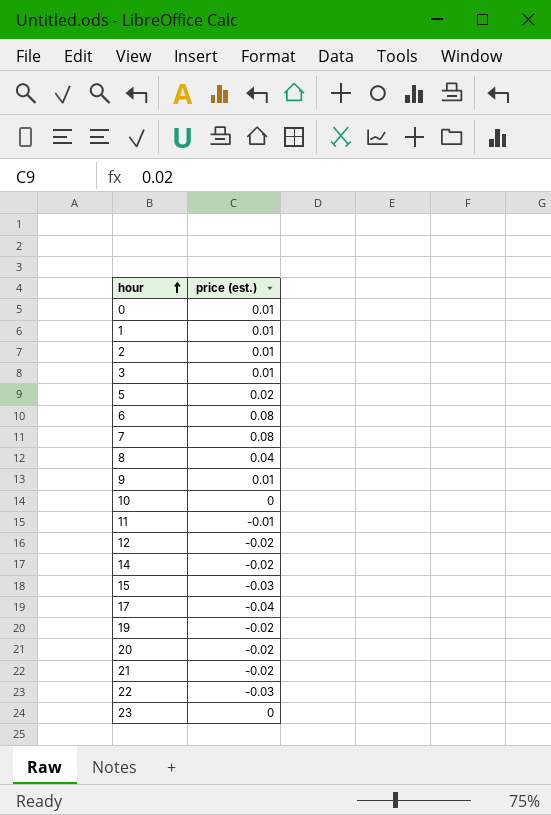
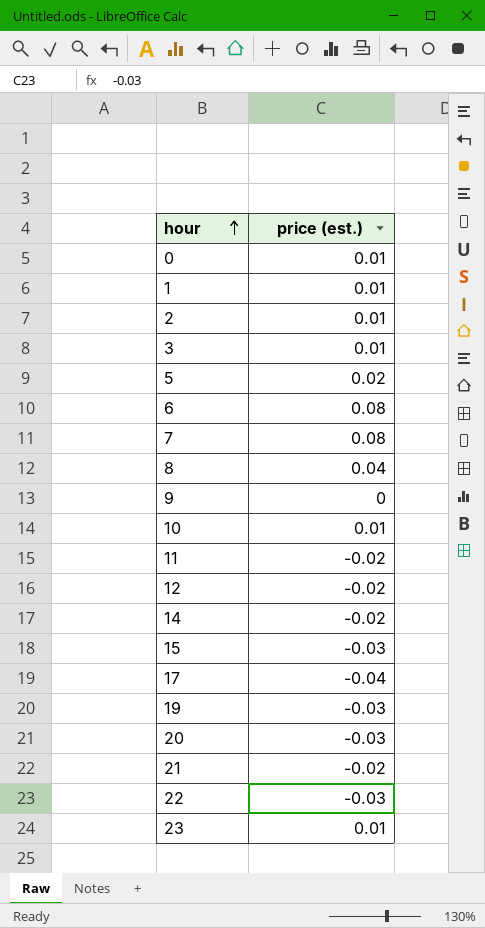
9 | price (est.): 0.01 -> 0
10 | price (est.): 0 -> 0.01
11 | price (est.): -0.01 -> -0.02
19 | price (est.): -0.02 -> -0.03
20 | price (est.): -0.02 -> -0.03
23 | price (est.): 0 -> 0.01

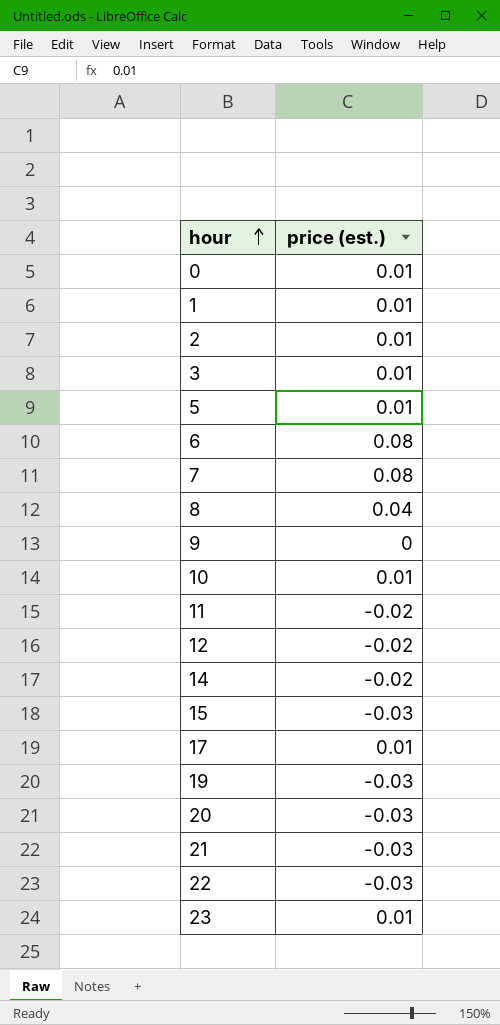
5 | price (est.): 0.02 -> 0.01
17 | price (est.): -0.04 -> 0.01
21 | price (est.): -0.02 -> -0.03

